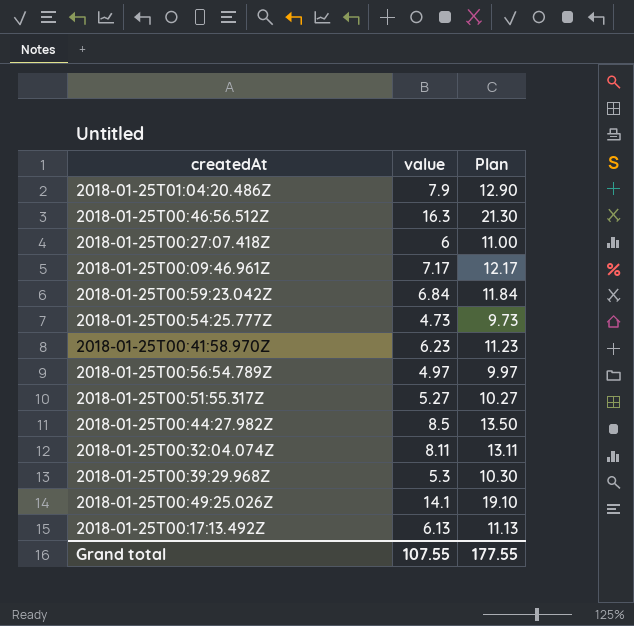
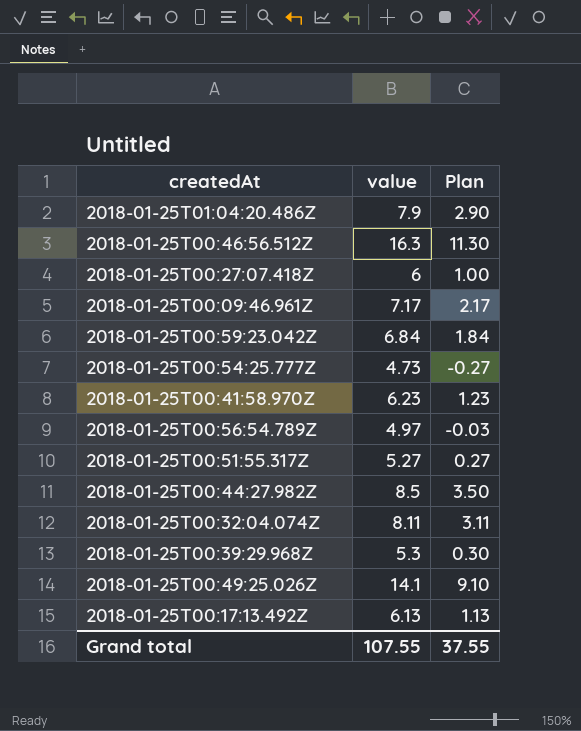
column Plan | formula: [value] + 5 -> [value] - 5
Grand total | Plan: 177.55 -> 37.55

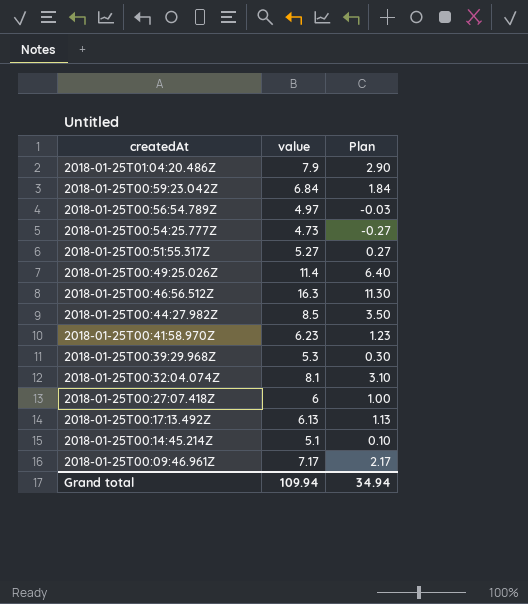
row order: none -> createdAt descending
2018-01-25T00:49:25.026Z | value: 14.1 -> 11.4
2018-01-25T00:49:25.026Z | Plan: 9.10 -> 6.40
2018-01-25T00:32:04.074Z | value: 8.11 -> 8.1
2018-01-25T00:32:04.074Z | Plan: 3.11 -> 3.10
row 2018-01-25T00:14:45.214Z: none -> 5.1 | 0.10
Grand total | value: 107.55 -> 109.94
Grand total | Plan: 37.55 -> 34.94

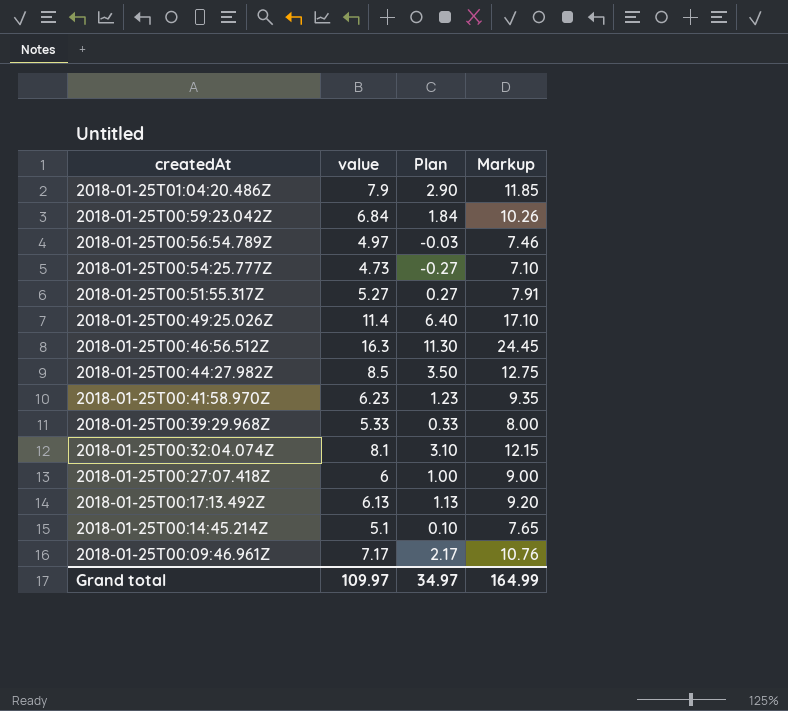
column Markup | formula: none -> [value] * 1.5
2018-01-25T00:39:29.968Z | value: 5.3 -> 5.33
2018-01-25T00:39:29.968Z | Plan: 0.30 -> 0.33
Grand total | value: 109.94 -> 109.97
Grand total | Plan: 34.94 -> 34.97

